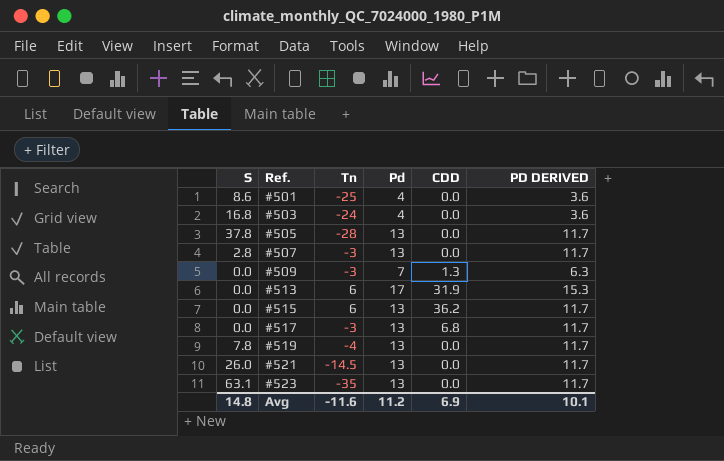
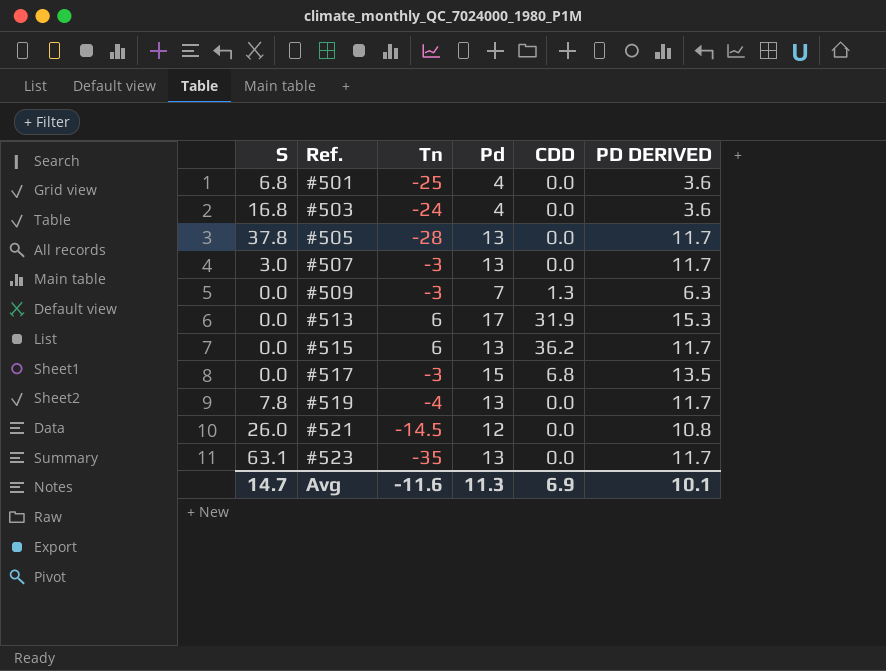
#501 | S: 8.6 -> 6.8
#507 | S: 2.8 -> 3.0
#517 | Pd: 13 -> 15
#517 | PD DERIVED: 11.7 -> 13.5
#521 | Pd: 13 -> 12
#521 | PD DERIVED: 11.7 -> 10.8
Avg | S: 14.8 -> 14.7
Avg | Pd: 11.2 -> 11.3

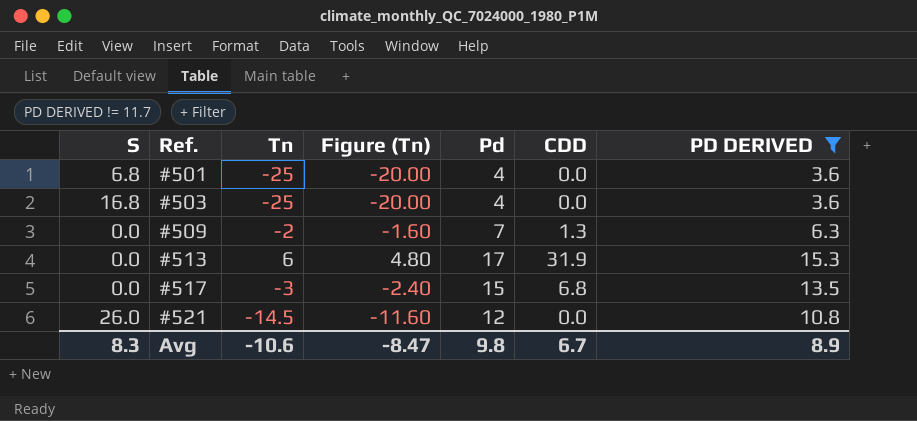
filter: none -> PD DERIVED != 11.7
column Figure (Tn) | formula: none -> [Tn] * 0.8
#503 | Tn: -24 -> -25
#509 | Tn: -3 -> -2
Avg | S: 14.7 -> 8.3
Avg | Tn: -11.6 -> -10.6
Avg | Pd: 11.3 -> 9.8
Avg | CDD: 6.9 -> 6.7
Avg | PD DERIVED: 10.1 -> 8.9

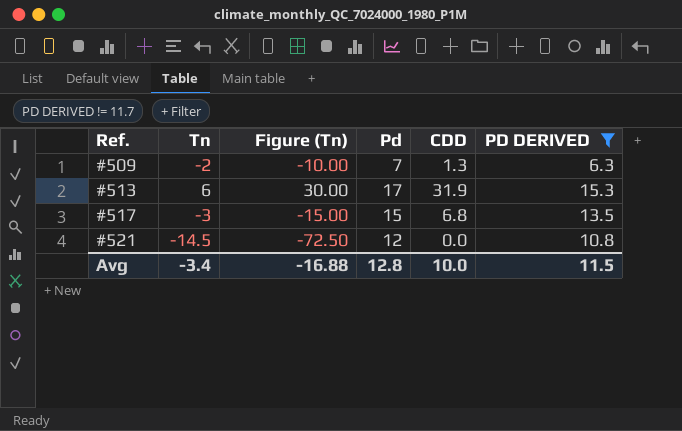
column S | position: 1 -> none
column Figure (Tn) | formula: [Tn] * 0.8 -> [Tn] * 5
row #501: 6.8 | -25 | -20.00 | 4 | 0.0 | 3.6 -> none
row #503: 16.8 | -25 | -20.00 | 4 | 0.0 | 3.6 -> none
Avg | Tn: -10.6 -> -3.4
Avg | Figure (Tn): -8.47 -> -16.88
Avg | Pd: 9.8 -> 12.8
Avg | CDD: 6.7 -> 10.0
Avg | PD DERIVED: 8.9 -> 11.5

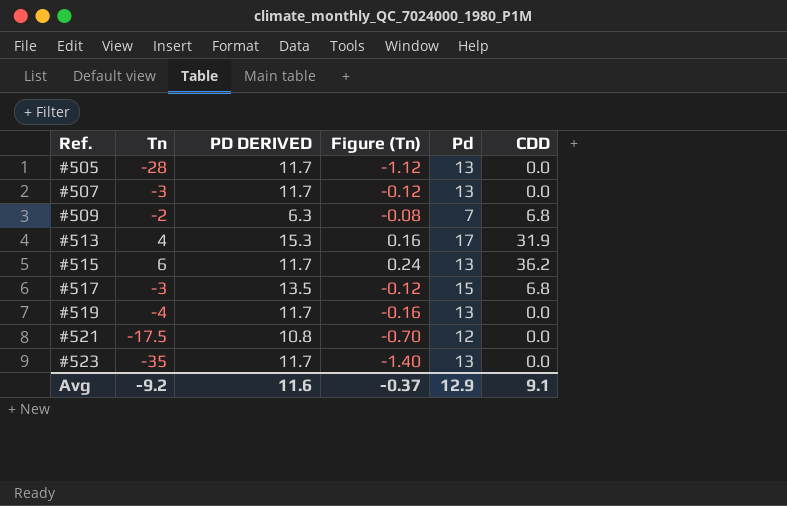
filter: PD DERIVED != 11.7 -> none
column PD DERIVED | position: 6 -> 3
column Figure (Tn) | formula: [Tn] * 5 -> [Tn] * 0.04
#509 | CDD: 1.3 -> 6.8
#513 | Tn: 6 -> 4
#521 | Tn: -14.5 -> -17.5
Avg | Tn: -3.4 -> -9.2
Avg | PD DERIVED: 11.5 -> 11.6
Avg | Figure (Tn): -16.88 -> -0.37
Avg | Pd: 12.8 -> 12.9
Avg | CDD: 10.0 -> 9.1

